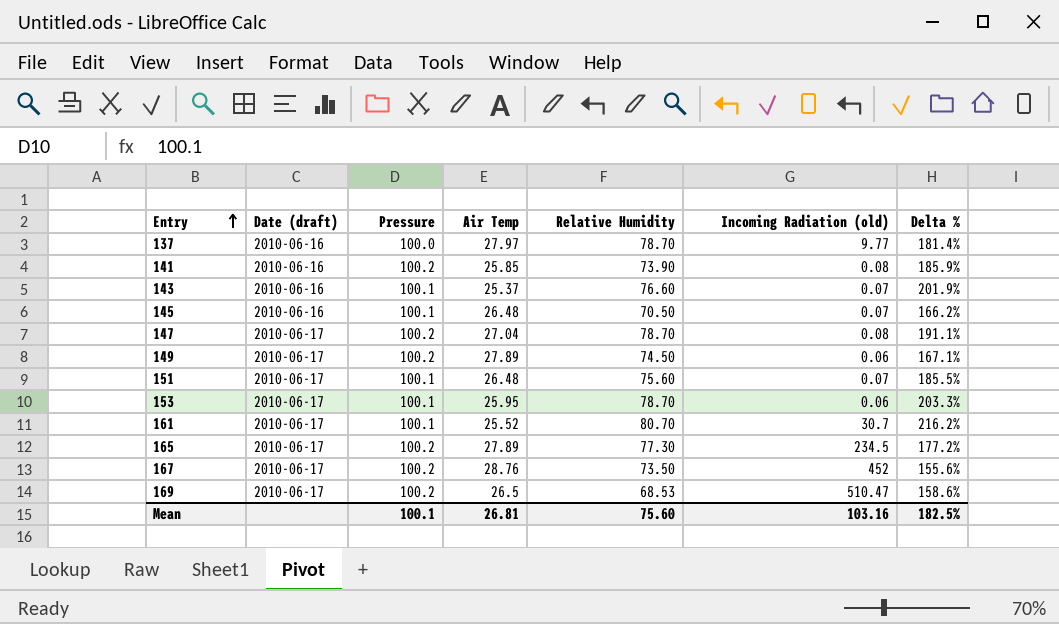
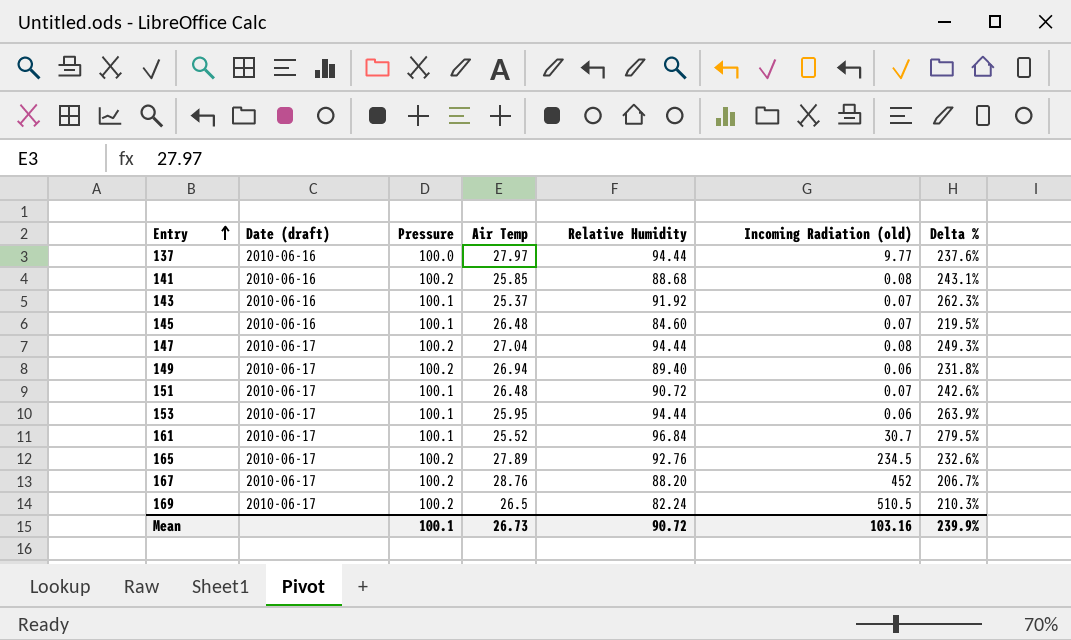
137 | Relative Humidity: 78.70 -> 94.44
137 | Delta %: 181.4% -> 237.6%
141 | Relative Humidity: 73.90 -> 88.68
141 | Delta %: 185.9% -> 243.1%
143 | Relative Humidity: 76.60 -> 91.92
143 | Delta %: 201.9% -> 262.3%
145 | Relative Humidity: 70.50 -> 84.60
145 | Delta %: 166.2% -> 219.5%
147 | Relative Humidity: 78.70 -> 94.44
147 | Delta %: 191.1% -> 249.3%
149 | Air Temp: 27.89 -> 26.94
149 | Relative Humidity: 74.50 -> 89.40
149 | Delta %: 167.1% -> 231.8%
151 | Relative Humidity: 75.60 -> 90.72
151 | Delta %: 185.5% -> 242.6%
153 | Relative Humidity: 78.70 -> 94.44
153 | Delta %: 203.3% -> 263.9%
161 | Relative Humidity: 80.70 -> 96.84
161 | Delta %: 216.2% -> 279.5%
165 | Relative Humidity: 77.30 -> 92.76
165 | Delta %: 177.2% -> 232.6%
167 | Relative Humidity: 73.50 -> 88.20
167 | Delta %: 155.6% -> 206.7%
169 | Relative Humidity: 68.53 -> 82.24
169 | Incoming Radiation (old): 510.47 -> 510.5
169 | Delta %: 158.6% -> 210.3%
Mean | Air Temp: 26.81 -> 26.73
Mean | Relative Humidity: 75.60 -> 90.72
Mean | Delta %: 182.5% -> 239.9%

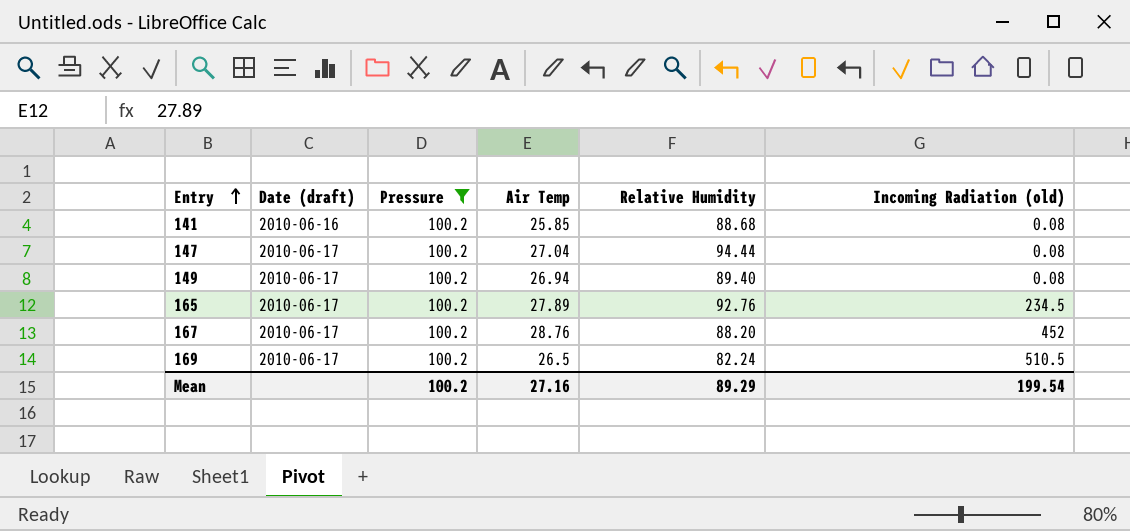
filter: none -> Pressure = 100.2
column Delta % | formula: ([Relative Humidity] - [Air Temp]) / [Air Temp] -> none
149 | Incoming Radiation (old): 0.06 -> 0.08
Mean | Pressure: 100.1 -> 100.2
Mean | Air Temp: 26.73 -> 27.16
Mean | Relative Humidity: 90.72 -> 89.29
Mean | Incoming Radiation (old): 103.16 -> 199.54

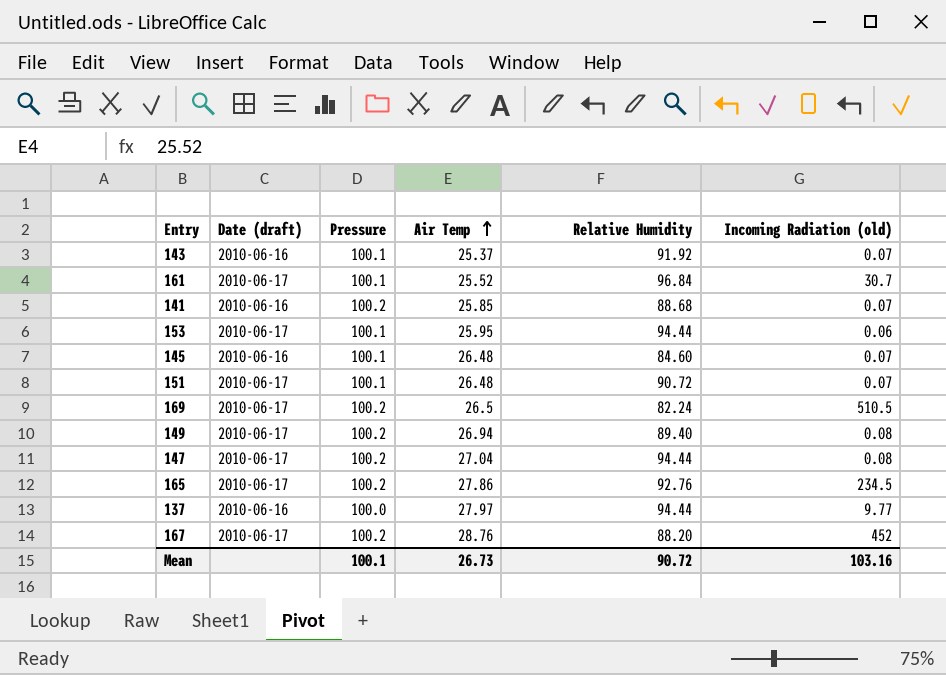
filter: Pressure = 100.2 -> none
row order: Entry ascending -> Air Temp ascending
141 | Incoming Radiation (old): 0.08 -> 0.07
165 | Air Temp: 27.89 -> 27.86
Mean | Pressure: 100.2 -> 100.1
Mean | Air Temp: 27.16 -> 26.73
Mean | Relative Humidity: 89.29 -> 90.72
Mean | Incoming Radiation (old): 199.54 -> 103.16

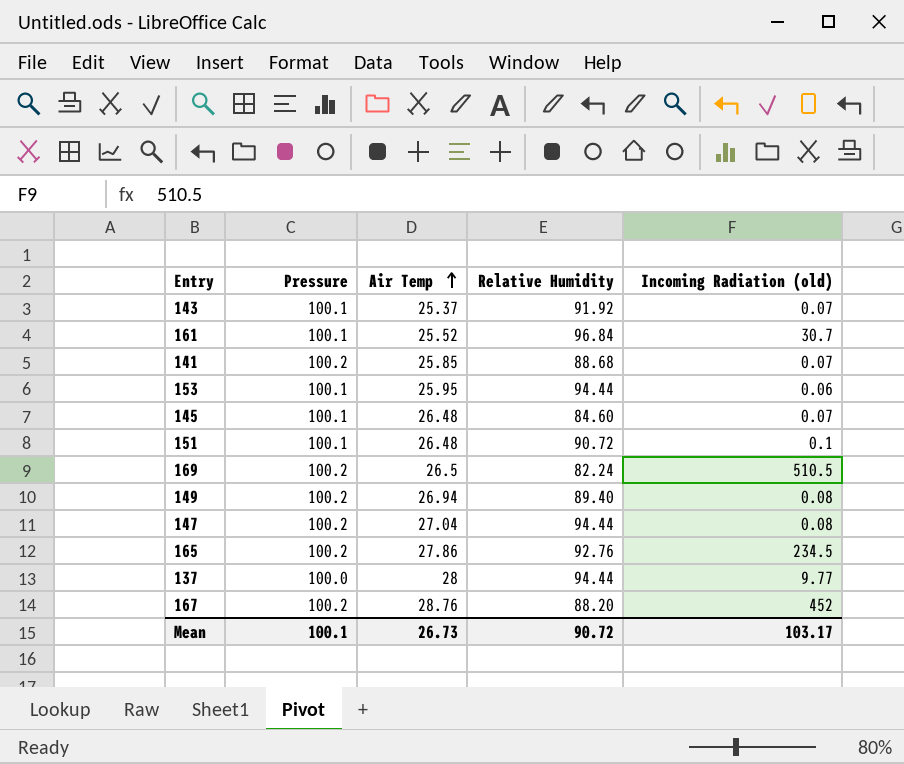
column Date (draft) | position: 2 -> none
151 | Incoming Radiation (old): 0.07 -> 0.1
137 | Air Temp: 27.97 -> 28
Mean | Incoming Radiation (old): 103.16 -> 103.17

